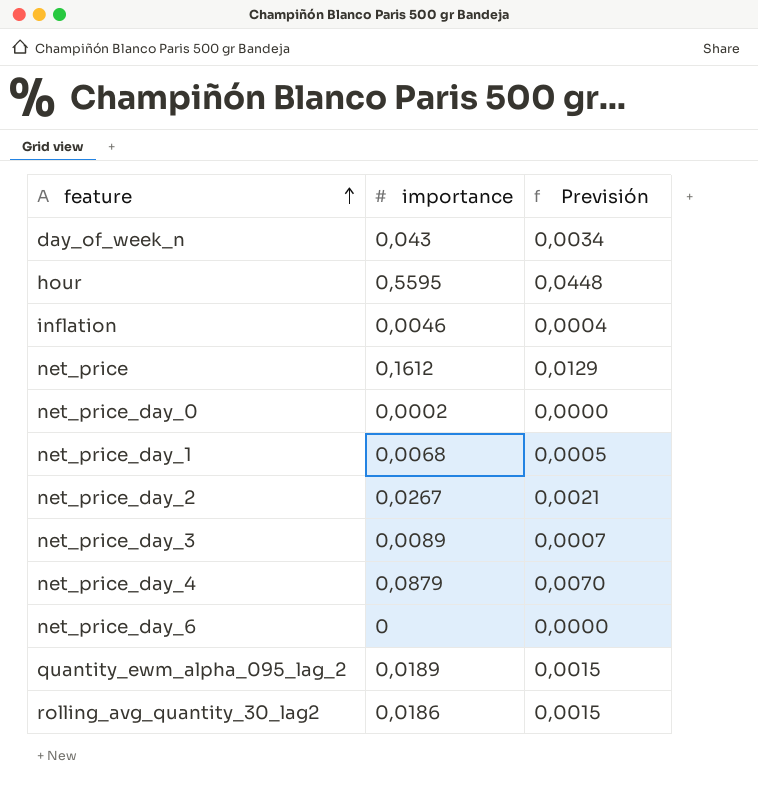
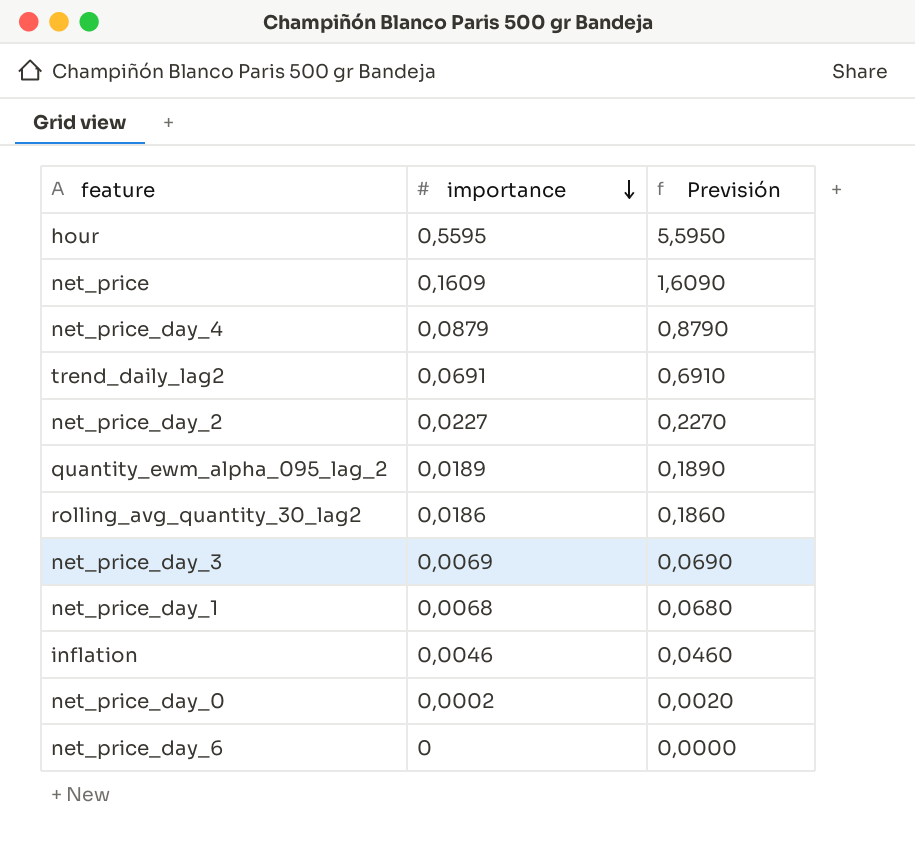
row order: feature ascending -> importance descending
column Previsión | formula: [importance] * 0,08 -> [importance] * 10
row day_of_week_n: 0,043 | 0,0034 -> none
net_price | importance: 0,1612 -> 0,1609
row trend_daily_lag2: none -> 0,0691 | 0,6910
net_price_day_2 | importance: 0,0267 -> 0,0227
net_price_day_3 | importance: 0,0089 -> 0,0069

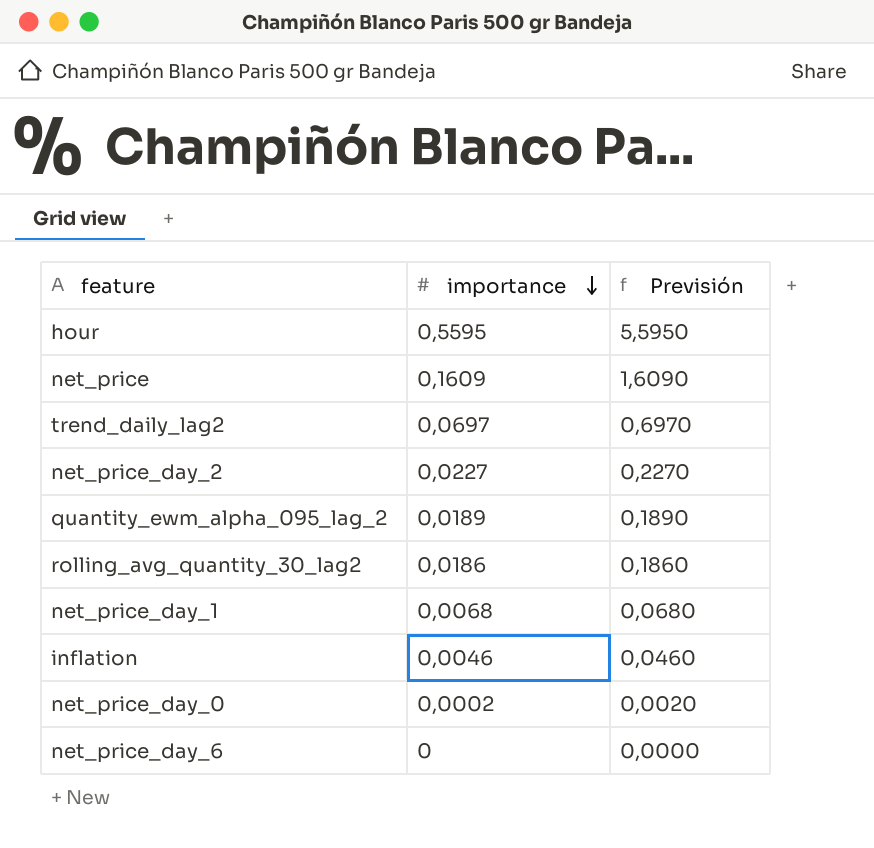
row net_price_day_4: 0,0879 | 0,8790 -> none
row net_price_day_3: 0,0069 | 0,0690 -> none
trend_daily_lag2 | importance: 0,0691 -> 0,0697
trend_daily_lag2 | Previsión: 0,6910 -> 0,6970

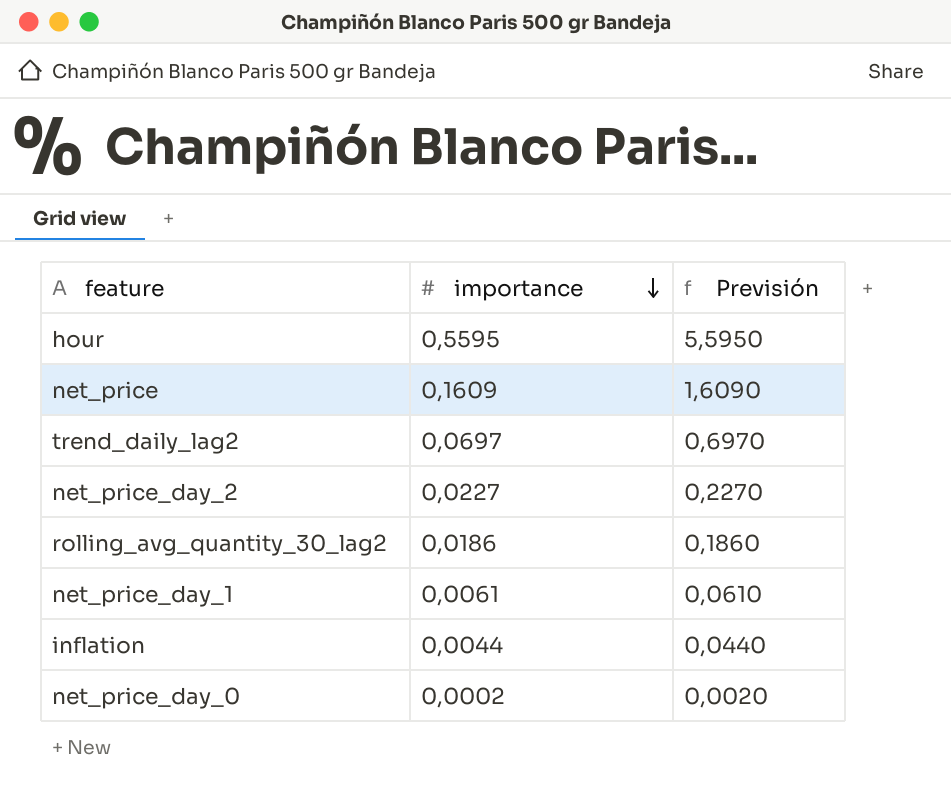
row quantity_ewm_alpha_095_lag_2: 0,0189 | 0,1890 -> none
row net_price_day_6: 0 | 0,0000 -> none
net_price_day_1 | importance: 0,0068 -> 0,0061
net_price_day_1 | Previsión: 0,0680 -> 0,0610
inflation | importance: 0,0046 -> 0,0044
inflation | Previsión: 0,0460 -> 0,0440

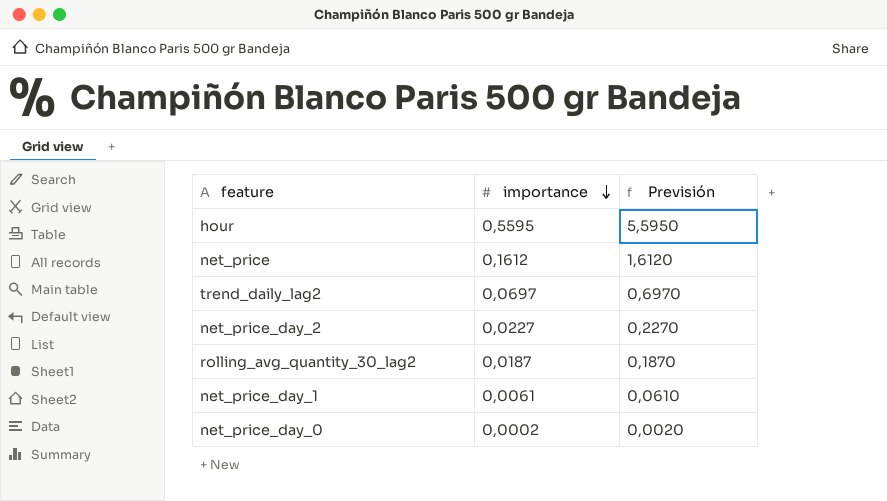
row inflation: 0,0044 | 0,0440 -> none
net_price | importance: 0,1609 -> 0,1612
net_price | Previsión: 1,6090 -> 1,6120
rolling_avg_quantity_30_lag2 | importance: 0,0186 -> 0,0187
rolling_avg_quantity_30_lag2 | Previsión: 0,1860 -> 0,1870

